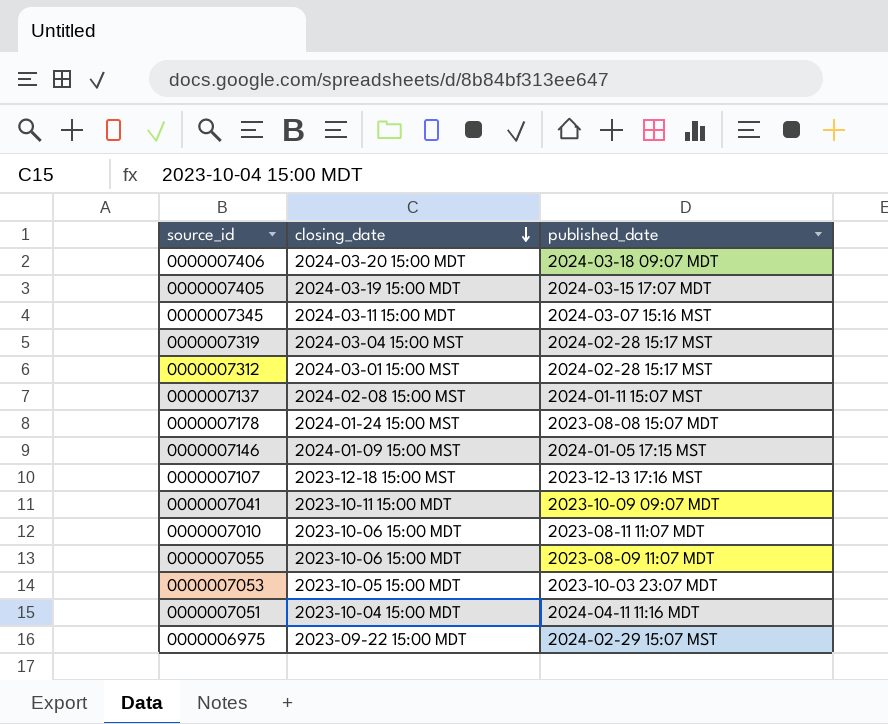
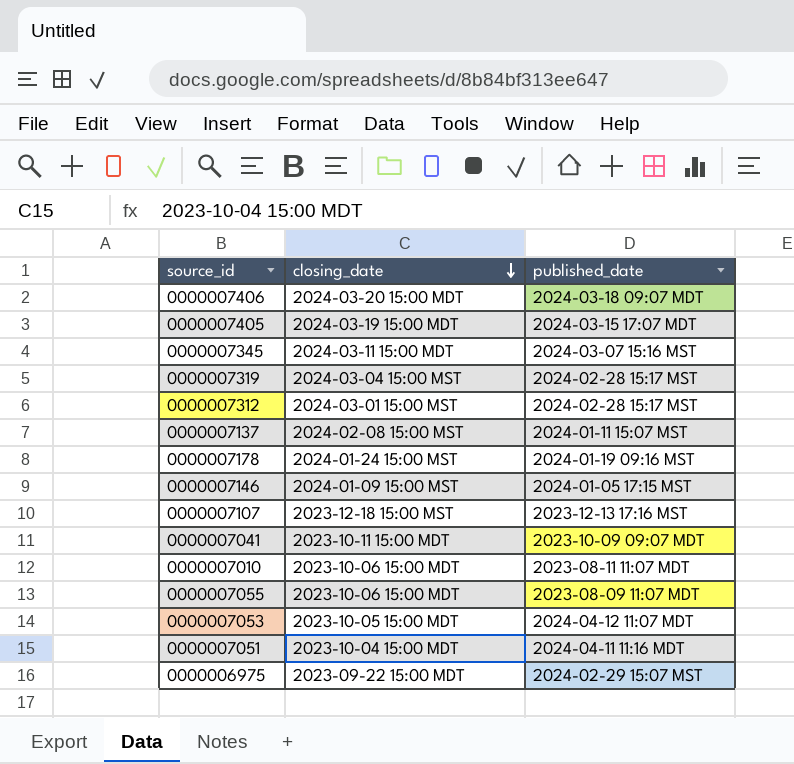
0000007178 | published_date: 2023-08-08 15:07 MDT -> 2024-01-19 09:16 MST
0000007053 | published_date: 2023-10-03 23:07 MDT -> 2024-04-12 11:07 MDT

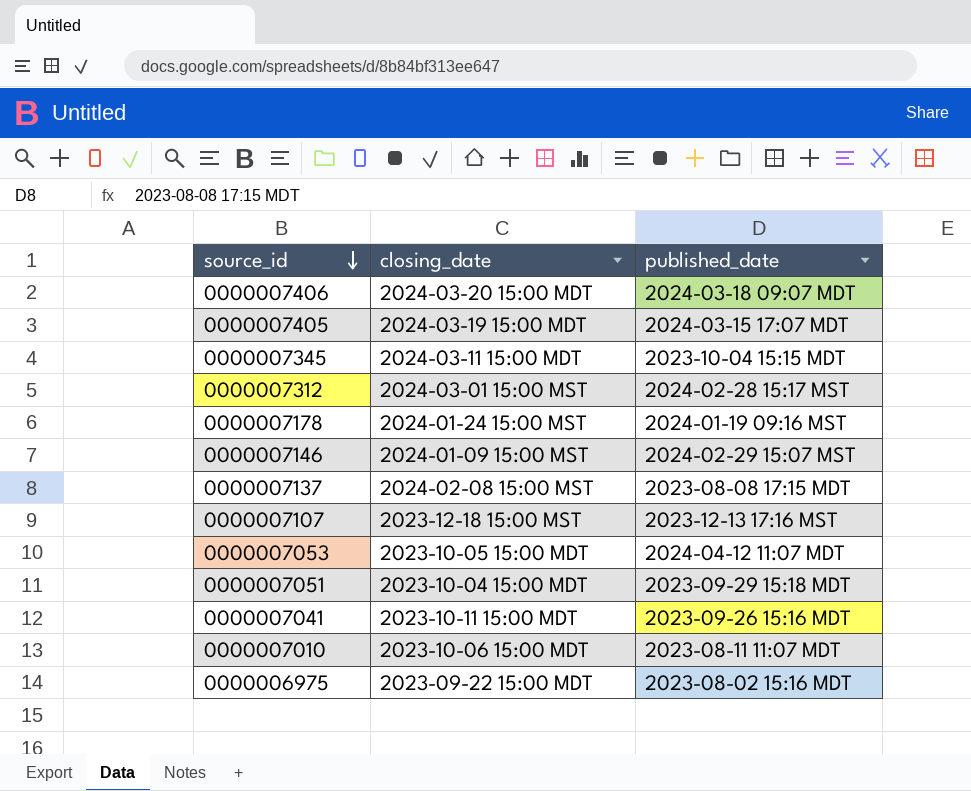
row order: closing_date descending -> source_id descending
row 0000007319: 2024-03-04 15:00 MST | 2024-02-28 15:17 MST -> none
row 0000007055: 2023-10-06 15:00 MDT | 2023-08-09 11:07 MDT -> none
0000007345 | published_date: 2024-03-07 15:16 MST -> 2023-10-04 15:15 MDT
0000007146 | published_date: 2024-01-05 17:15 MST -> 2024-02-29 15:07 MST
0000007137 | published_date: 2024-01-11 15:07 MST -> 2023-08-08 17:15 MDT
0000007051 | published_date: 2024-04-11 11:16 MDT -> 2023-09-29 15:18 MDT
0000007041 | published_date: 2023-10-09 09:07 MDT -> 2023-09-26 15:16 MDT
0000006975 | published_date: 2024-02-29 15:07 MST -> 2023-08-02 15:16 MDT

